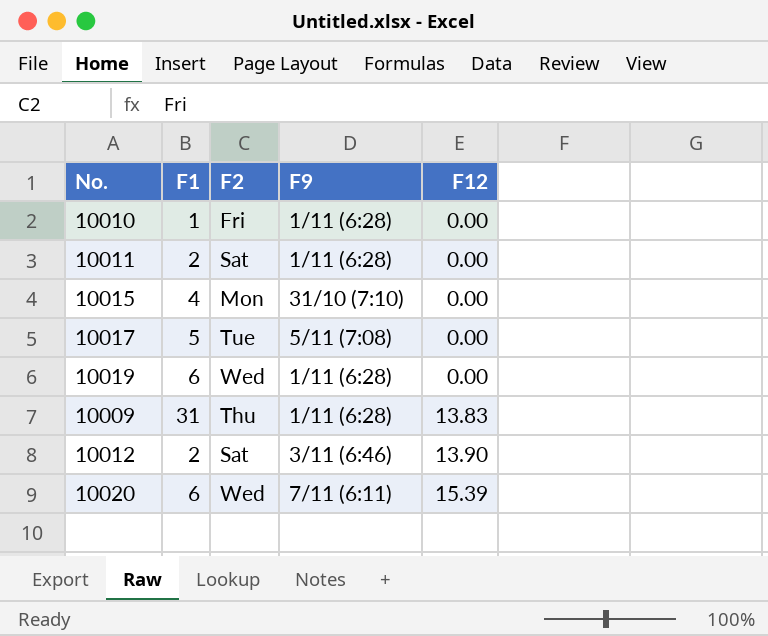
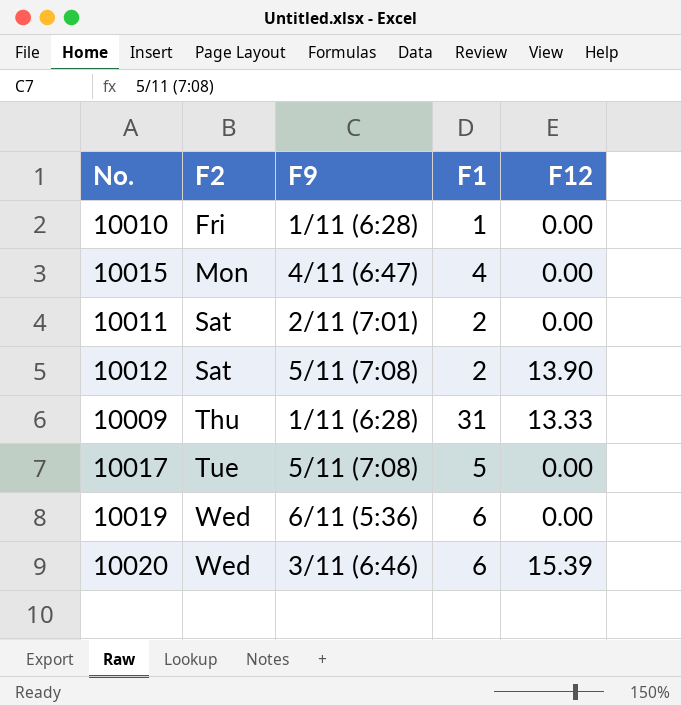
row order: F12 ascending -> F2 ascending
column F1 | position: 2 -> 4
10015 | F9: 31/10 (7:10) -> 4/11 (6:47)
10011 | F9: 1/11 (6:28) -> 2/11 (7:01)
10012 | F9: 3/11 (6:46) -> 5/11 (7:08)
10009 | F12: 13.83 -> 13.33
10019 | F9: 1/11 (6:28) -> 6/11 (5:36)
10020 | F9: 7/11 (6:11) -> 3/11 (6:46)

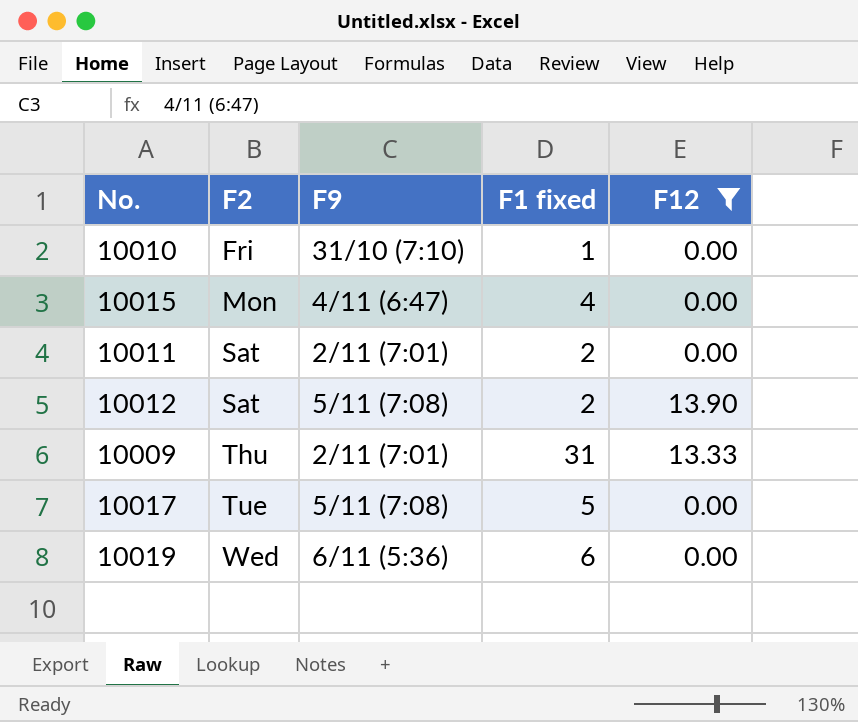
filter: none -> F12 != 15.39
column name: F1 -> F1 fixed
10010 | F9: 1/11 (6:28) -> 31/10 (7:10)
10009 | F9: 1/11 (6:28) -> 2/11 (7:01)

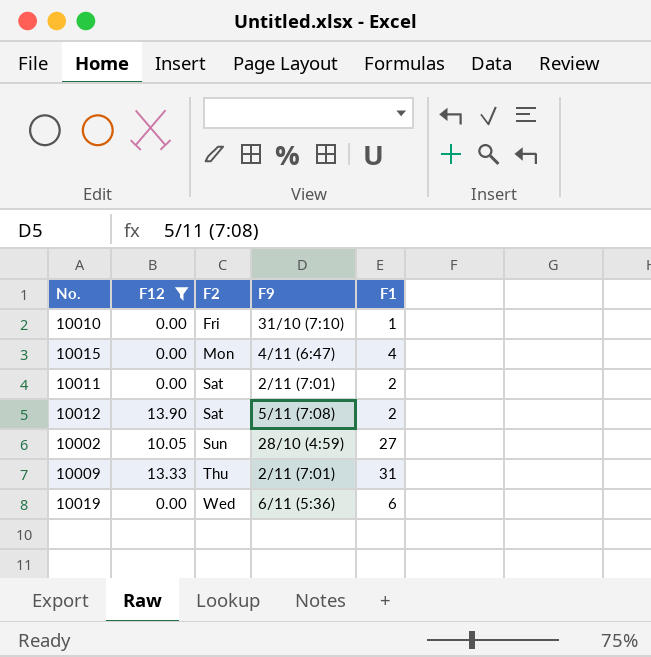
column F12 | position: 5 -> 2
column name: F1 fixed -> F1
row 10017: Tue | 5/11 (7:08) | 5 | 0.00 -> none
row 10002: none -> 10.05 | Sun | 28/10 (4:59) | 27

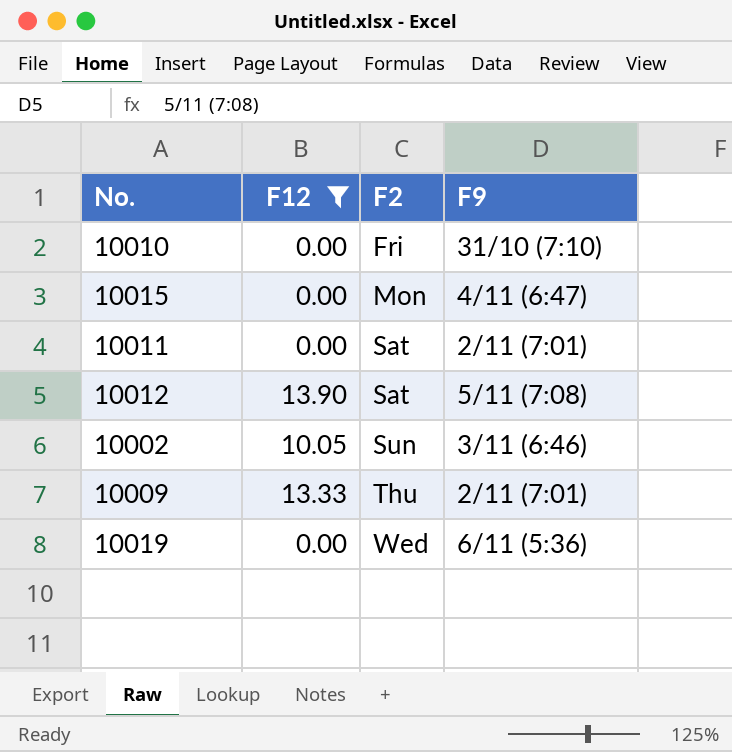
column F1 | position: 5 -> none
10002 | F9: 28/10 (4:59) -> 3/11 (6:46)

